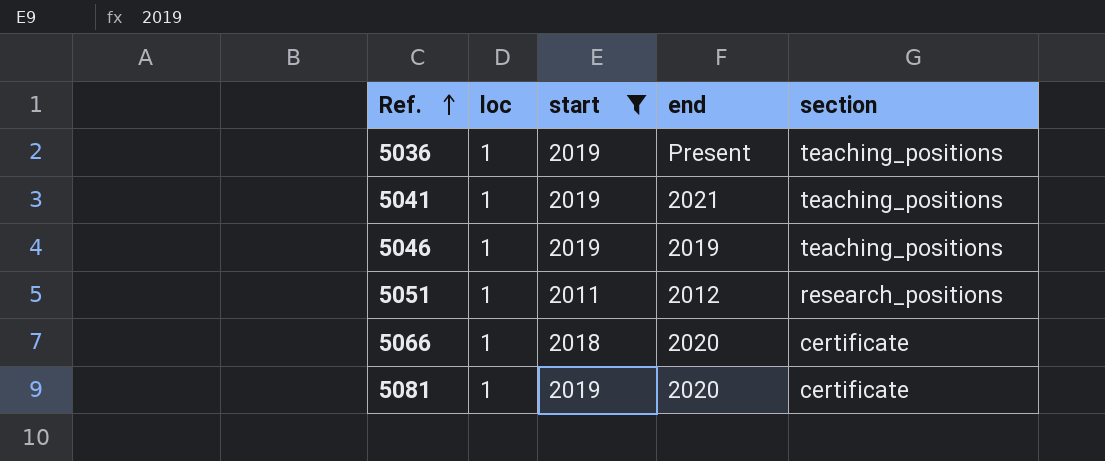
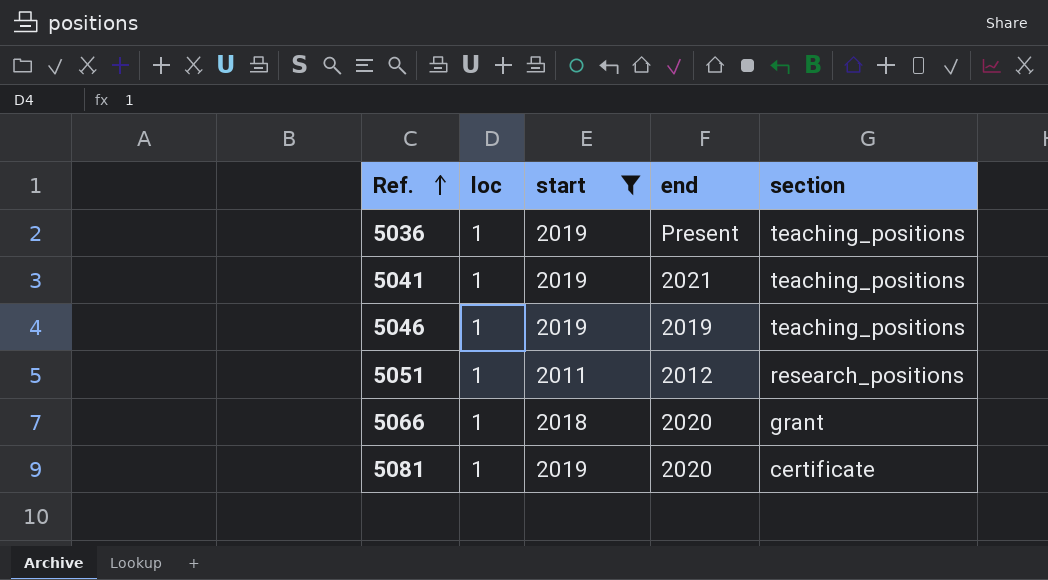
5066 | section: certificate -> grant

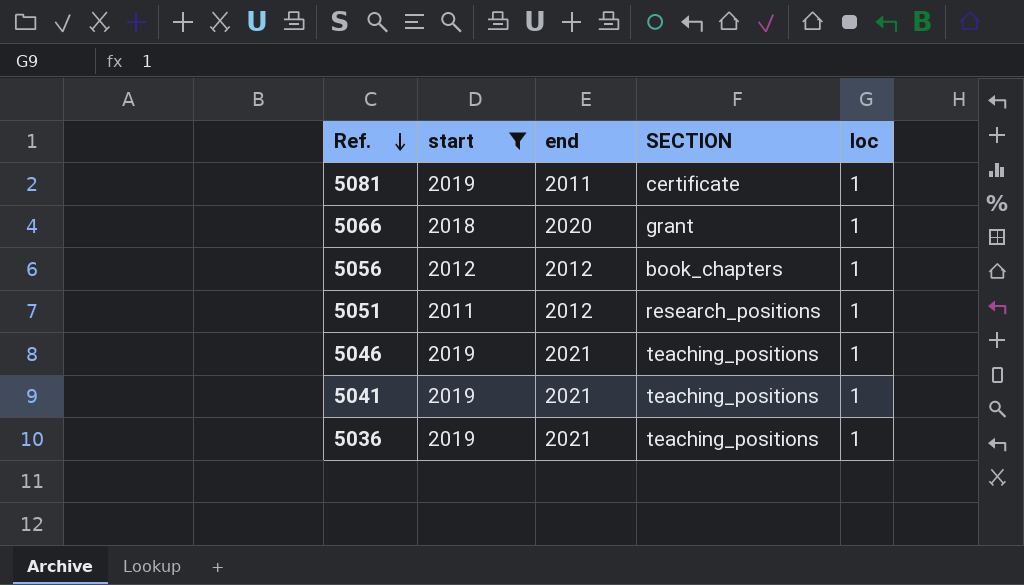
row order: Ref. ascending -> Ref. descending
column name: section -> SECTION
column loc | position: 2 -> 5
5081 | end: 2020 -> 2011
row 5056: none -> 2012 | 2012 | book_chapters | 1
5046 | end: 2019 -> 2021
5036 | end: Present -> 2021

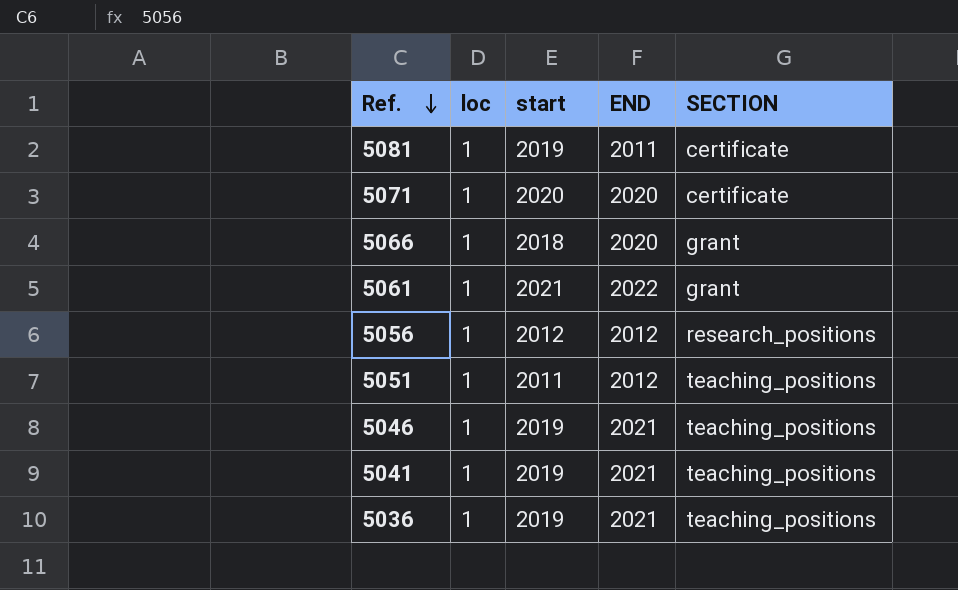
filter: start <= 2019 -> none
column loc | position: 5 -> 2
column name: end -> END
5056 | SECTION: book_chapters -> research_positions
5051 | SECTION: research_positions -> teaching_positions

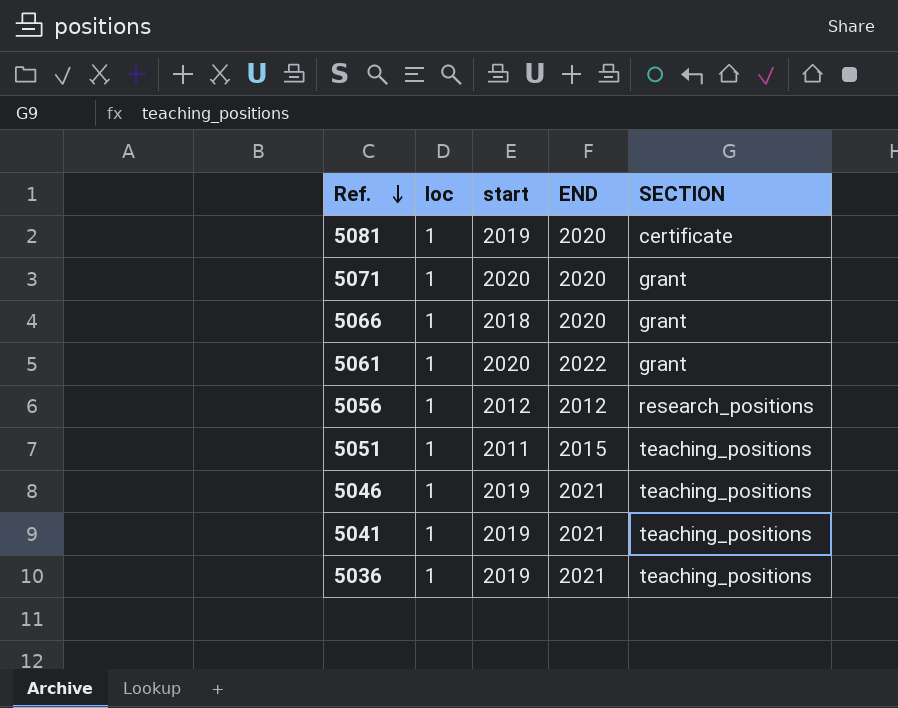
5081 | END: 2011 -> 2020
5071 | SECTION: certificate -> grant
5061 | start: 2021 -> 2020
5051 | END: 2012 -> 2015

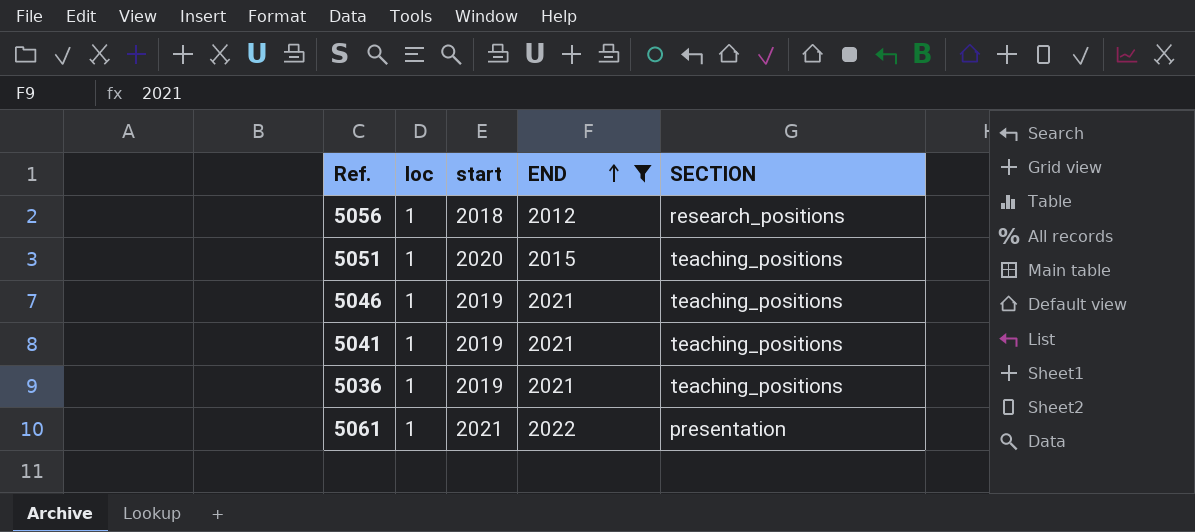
filter: none -> END != 2020
row order: Ref. descending -> END ascending
5056 | start: 2012 -> 2018
5051 | start: 2011 -> 2020
5061 | start: 2020 -> 2021
5061 | SECTION: grant -> presentation

